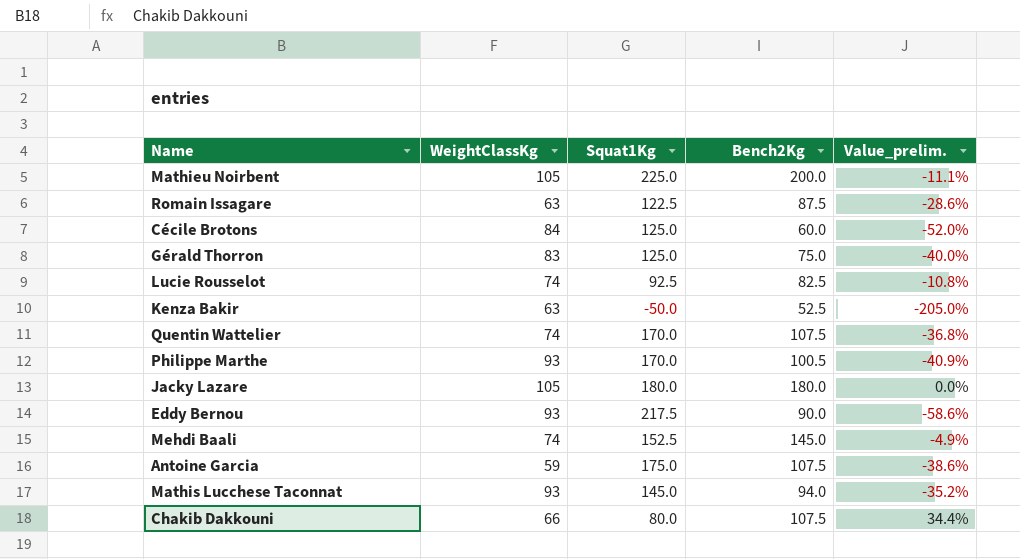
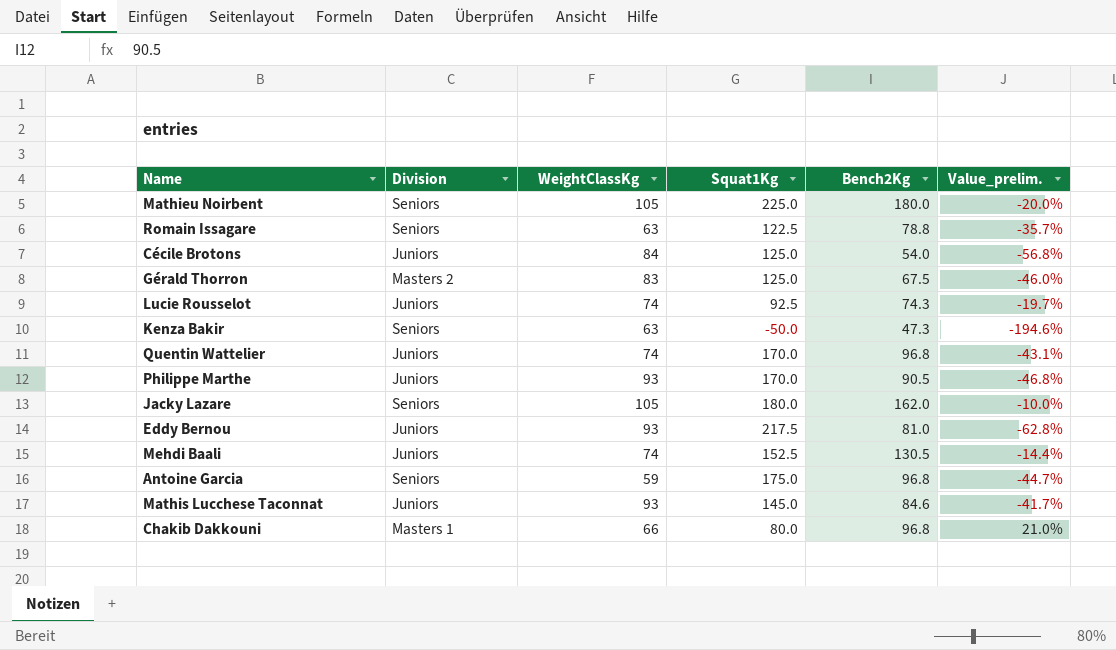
column Division | position: none -> 2
Mathieu Noirbent | Bench2Kg: 200.0 -> 180.0
Mathieu Noirbent | Value_prelim.: -11.1% -> -20.0%
Romain Issagare | Bench2Kg: 87.5 -> 78.8
Romain Issagare | Value_prelim.: -28.6% -> -35.7%
Cécile Brotons | Bench2Kg: 60.0 -> 54.0
Cécile Brotons | Value_prelim.: -52.0% -> -56.8%
Gérald Thorron | Bench2Kg: 75.0 -> 67.5
Gérald Thorron | Value_prelim.: -40.0% -> -46.0%
Lucie Rousselot | Bench2Kg: 82.5 -> 74.3
Lucie Rousselot | Value_prelim.: -10.8% -> -19.7%
Kenza Bakir | Bench2Kg: 52.5 -> 47.3
Kenza Bakir | Value_prelim.: -205.0% -> -194.6%
Quentin Wattelier | Bench2Kg: 107.5 -> 96.8
Quentin Wattelier | Value_prelim.: -36.8% -> -43.1%
Philippe Marthe | Bench2Kg: 100.5 -> 90.5
Philippe Marthe | Value_prelim.: -40.9% -> -46.8%
Jacky Lazare | Bench2Kg: 180.0 -> 162.0
Jacky Lazare | Value_prelim.: 0.0% -> -10.0%
Eddy Bernou | Bench2Kg: 90.0 -> 81.0
Eddy Bernou | Value_prelim.: -58.6% -> -62.8%
Mehdi Baali | Bench2Kg: 145.0 -> 130.5
Mehdi Baali | Value_prelim.: -4.9% -> -14.4%
Antoine Garcia | Bench2Kg: 107.5 -> 96.8
Antoine Garcia | Value_prelim.: -38.6% -> -44.7%
Mathis Lucchese Taconnat | Bench2Kg: 94.0 -> 84.6
Mathis Lucchese Taconnat | Value_prelim.: -35.2% -> -41.7%
Chakib Dakkouni | Bench2Kg: 107.5 -> 96.8
Chakib Dakkouni | Value_prelim.: 34.4% -> 21.0%

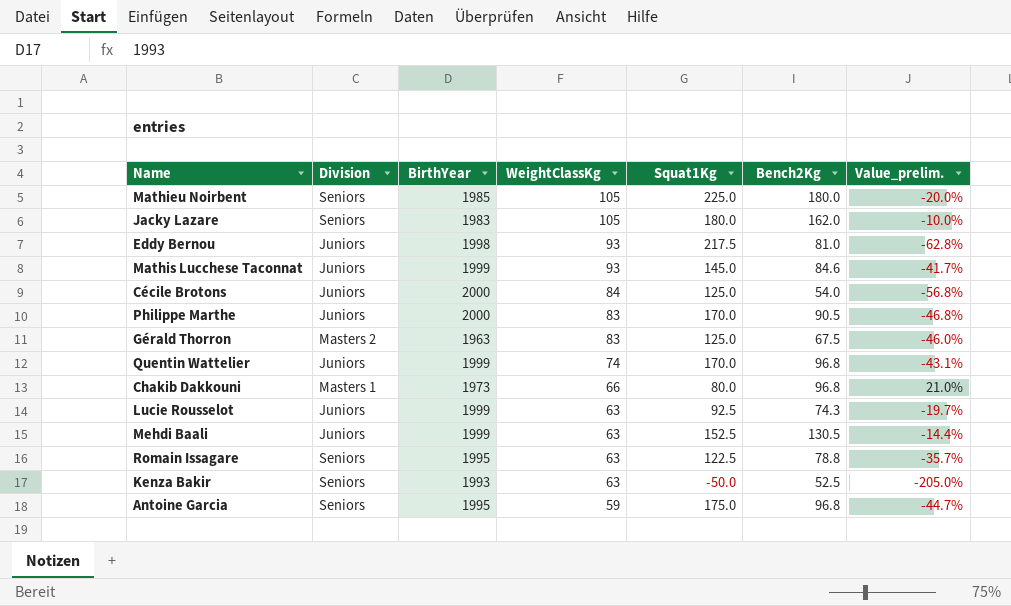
row order: none -> WeightClassKg descending
column BirthYear | position: none -> 3
Philippe Marthe | WeightClassKg: 93 -> 83
Lucie Rousselot | WeightClassKg: 74 -> 63
Mehdi Baali | WeightClassKg: 74 -> 63
Kenza Bakir | Bench2Kg: 47.3 -> 52.5
Kenza Bakir | Value_prelim.: -194.6% -> -205.0%

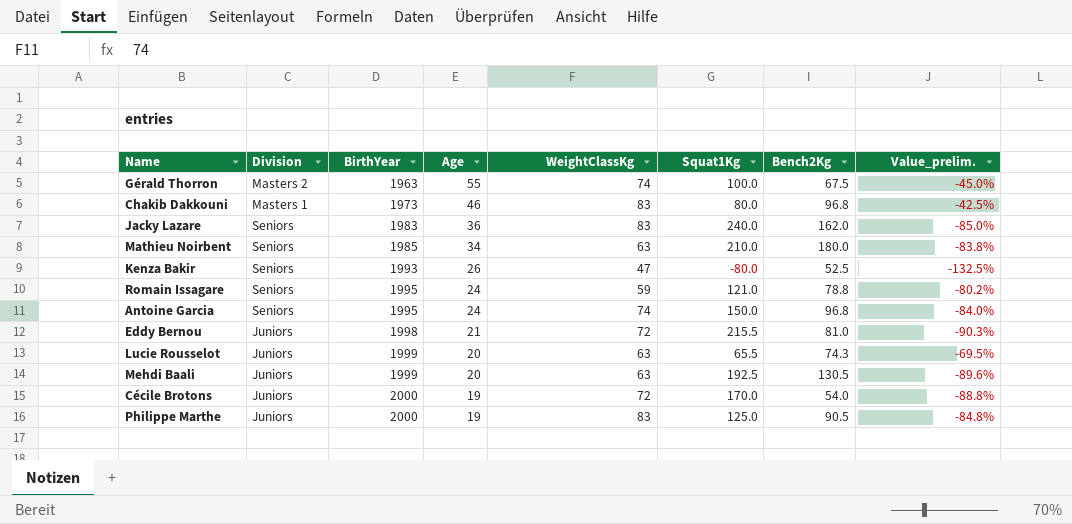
row order: WeightClassKg descending -> BirthYear ascending
column Age | position: none -> 4
column Value_prelim. | formula: ([Bench2Kg] - [Squat1Kg]) / [Squat1Kg] -> ([Age] - [Squat1Kg]) / [Squat1Kg]
row Mathis Lucchese Taconnat: Juniors | 1999 | 93 | 145.0 | 84.6 | -41.7% -> none
row Quentin Wattelier: Juniors | 1999 | 74 | 170.0 | 96.8 | -43.1% -> none
Gérald Thorron | WeightClassKg: 83 -> 74
Gérald Thorron | Squat1Kg: 125.0 -> 100.0
Chakib Dakkouni | WeightClassKg: 66 -> 83
Jacky Lazare | WeightClassKg: 105 -> 83
Jacky Lazare | Squat1Kg: 180.0 -> 240.0
Mathieu Noirbent | WeightClassKg: 105 -> 63
Mathieu Noirbent | Squat1Kg: 225.0 -> 210.0
Kenza Bakir | WeightClassKg: 63 -> 47
Kenza Bakir | Squat1Kg: -50.0 -> -80.0
Romain Issagare | WeightClassKg: 63 -> 59
Romain Issagare | Squat1Kg: 122.5 -> 121.0
Antoine Garcia | WeightClassKg: 59 -> 74
Antoine Garcia | Squat1Kg: 175.0 -> 150.0
Eddy Bernou | WeightClassKg: 93 -> 72
Eddy Bernou | Squat1Kg: 217.5 -> 215.5
Lucie Rousselot | Squat1Kg: 92.5 -> 65.5
Mehdi Baali | Squat1Kg: 152.5 -> 192.5
Cécile Brotons | WeightClassKg: 84 -> 72
Cécile Brotons | Squat1Kg: 125.0 -> 170.0
Philippe Marthe | Squat1Kg: 170.0 -> 125.0

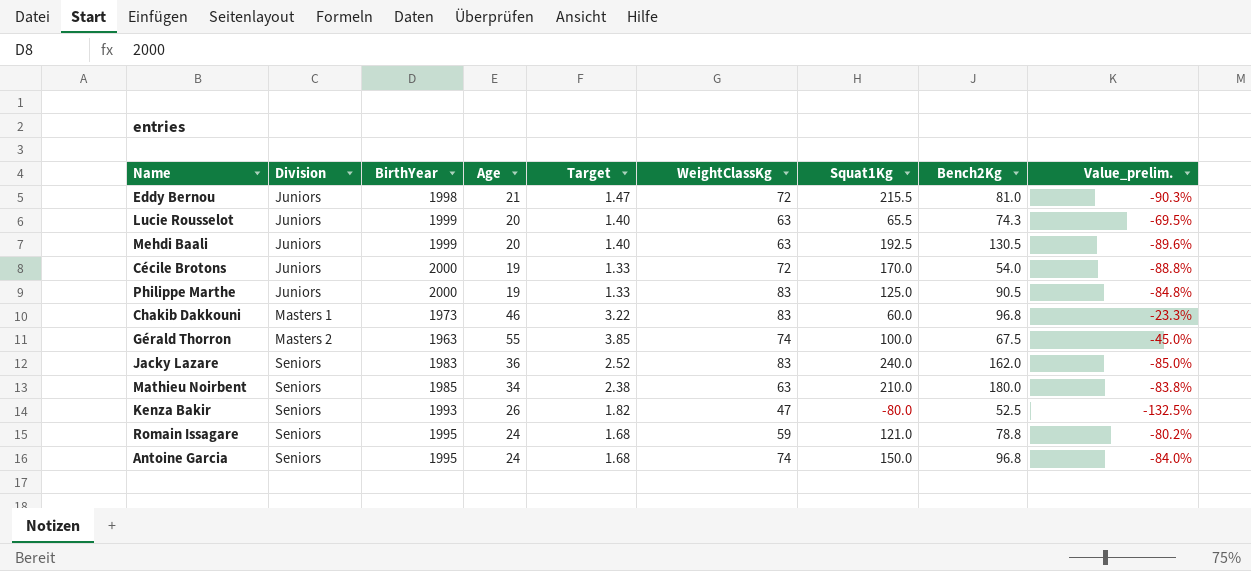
row order: BirthYear ascending -> Division ascending
column Target | formula: none -> [Age] * 0.07
Chakib Dakkouni | Squat1Kg: 80.0 -> 60.0
Chakib Dakkouni | Value_prelim.: -42.5% -> -23.3%

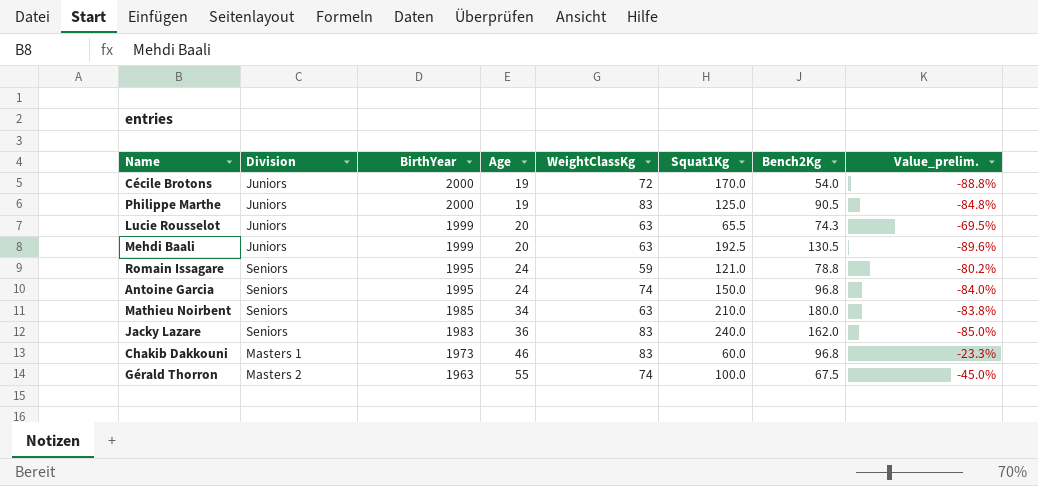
row order: Division ascending -> BirthYear descending
column Target | formula: [Age] * 0.07 -> none
row Eddy Bernou: Juniors | 1998 | 21 | 1.47 | 72 | 215.5 | 81.0 | -90.3% -> none
row Kenza Bakir: Seniors | 1993 | 26 | 1.82 | 47 | -80.0 | 52.5 | -132.5% -> none

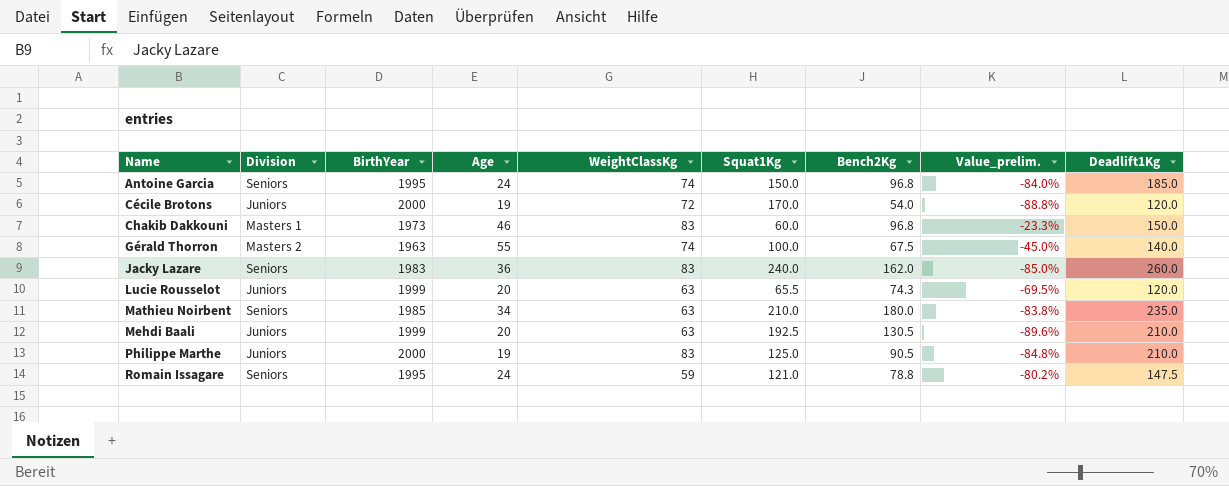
row order: BirthYear descending -> Name ascending
column Deadlift1Kg | position: none -> 9

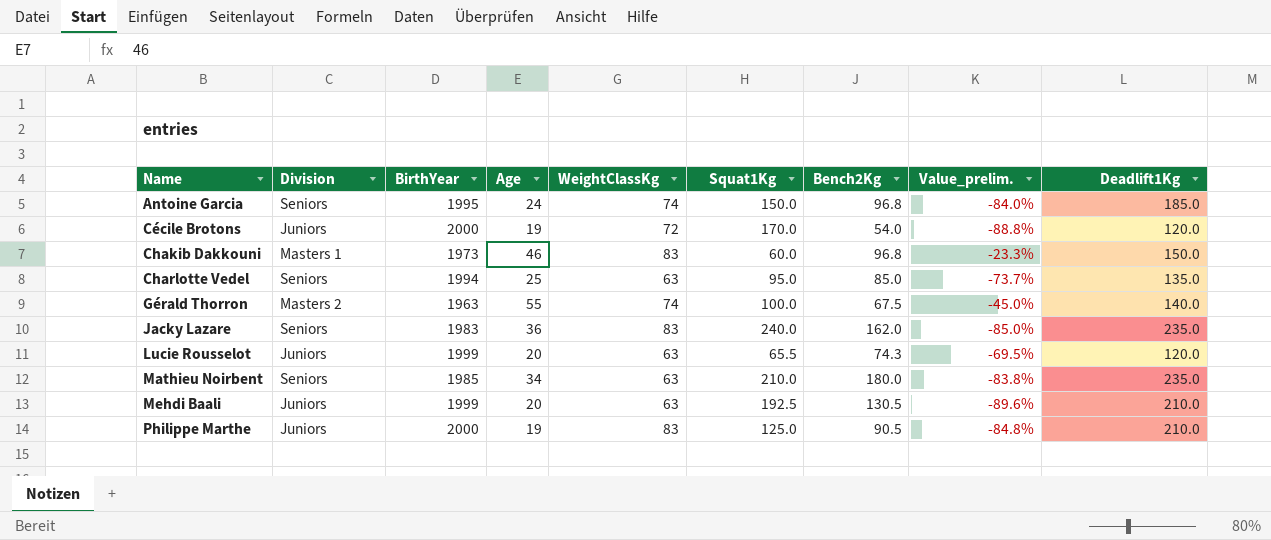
row Romain Issagare: Seniors | 1995 | 24 | 59 | 121.0 | 78.8 | -80.2% | 147.5 -> none
row Charlotte Vedel: none -> Seniors | 1994 | 25 | 63 | 95.0 | 85.0 | -73.7% | 135.0
Jacky Lazare | Deadlift1Kg: 260.0 -> 235.0

